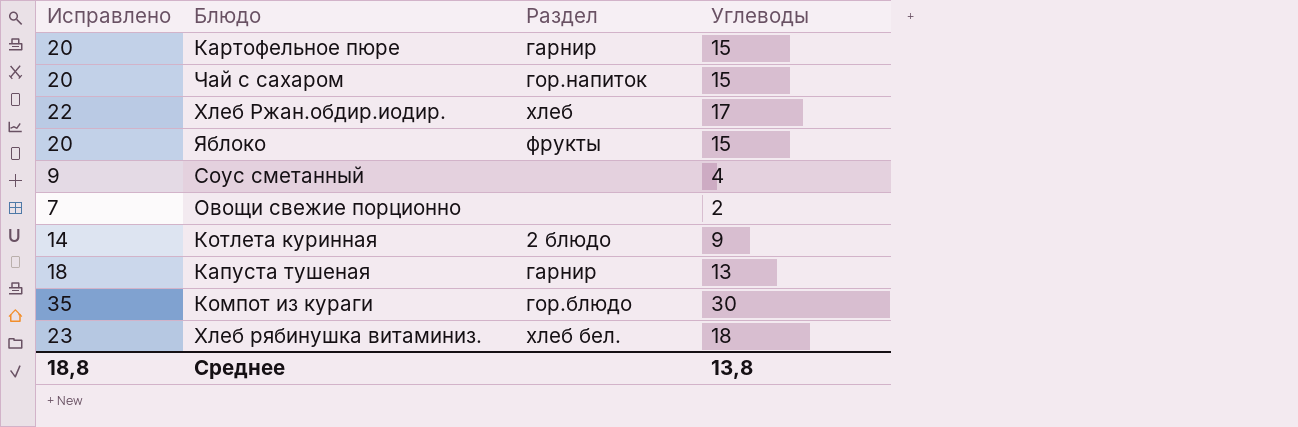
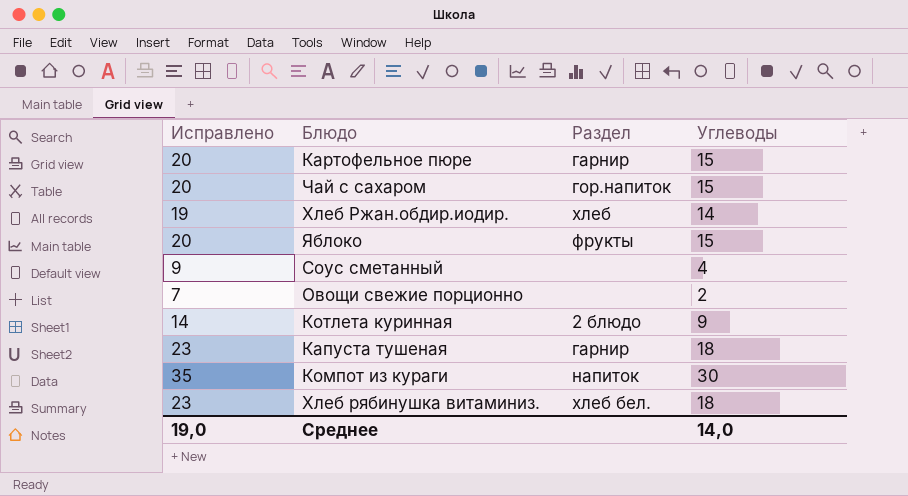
Хлеб Ржан.обдир.иодир. | Исправлено: 22 -> 19
Хлеб Ржан.обдир.иодир. | Углеводы: 17 -> 14
Капуста тушеная | Исправлено: 18 -> 23
Капуста тушеная | Углеводы: 13 -> 18
Компот из кураги | Раздел: гор.блюдо -> напиток
Среднее | Исправлено: 18,8 -> 19,0
Среднее | Углеводы: 13,8 -> 14,0

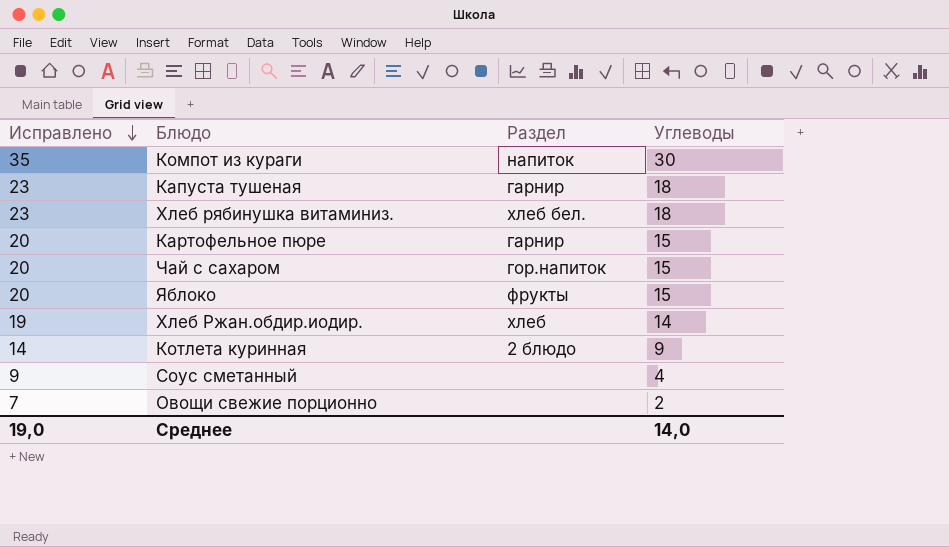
row order: none -> Исправлено descending

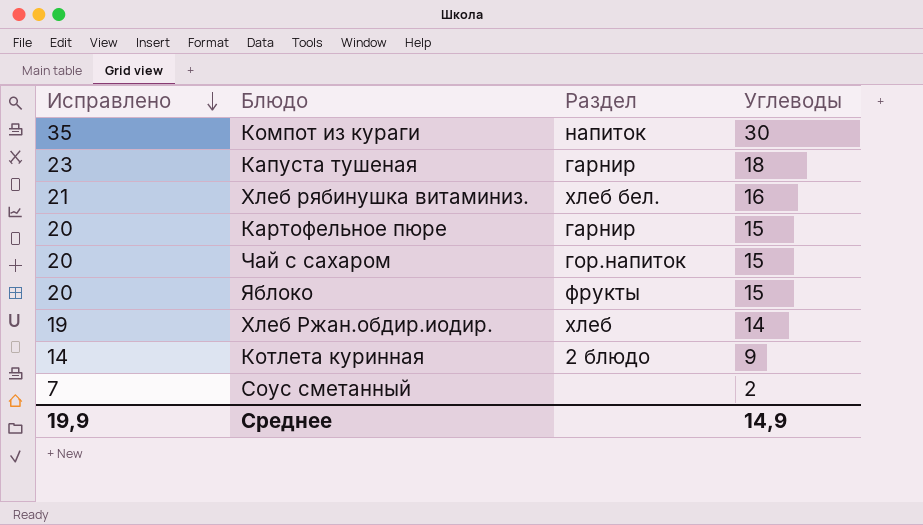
row Овощи свежие порционно: 7 | none | 2 -> none
Хлеб рябинушка витаминиз. | Исправлено: 23 -> 21
Хлеб рябинушка витаминиз. | Углеводы: 18 -> 16
Соус сметанный | Исправлено: 9 -> 7
Соус сметанный | Углеводы: 4 -> 2
Среднее | Исправлено: 19,0 -> 19,9
Среднее | Углеводы: 14,0 -> 14,9

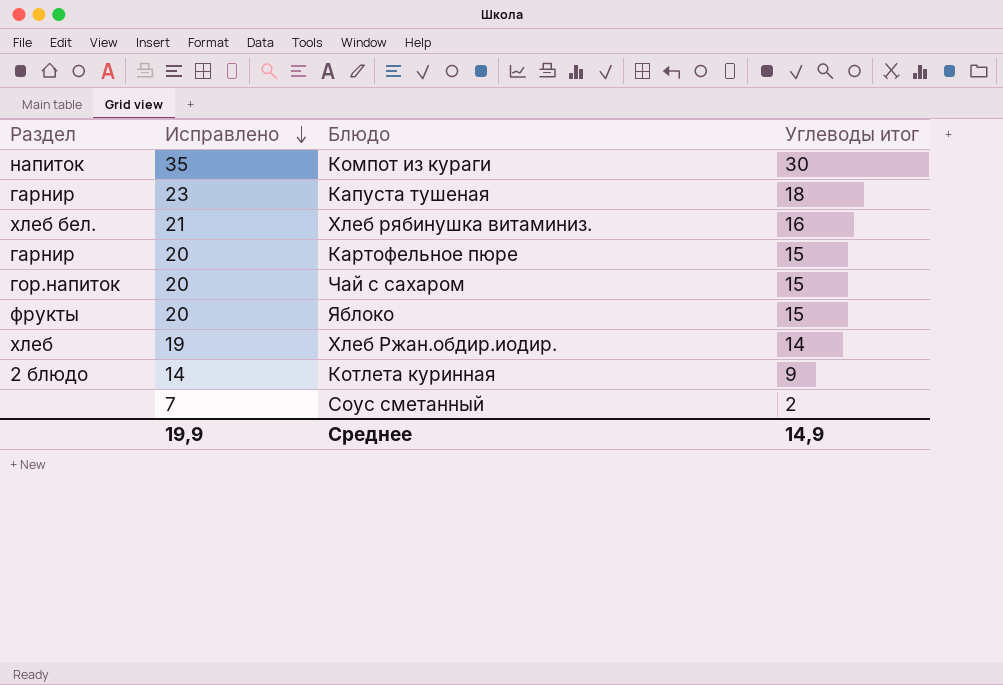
column Раздел | position: 3 -> 1
column name: Углеводы -> Углеводы итог

